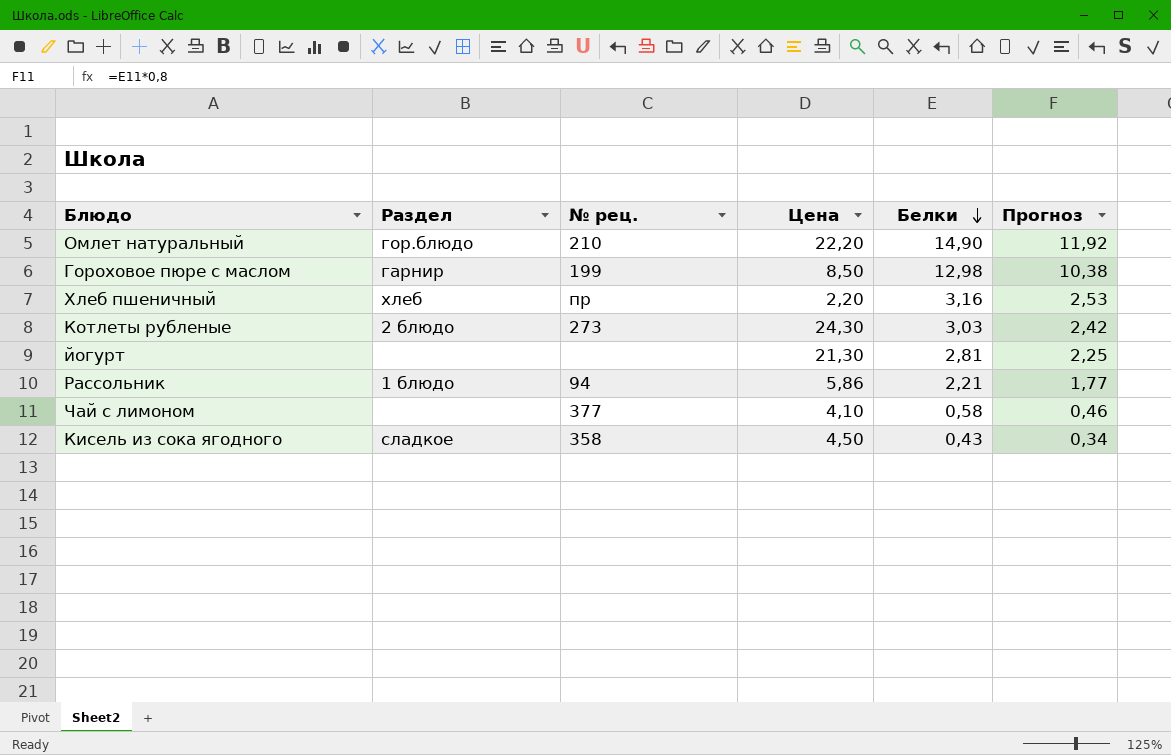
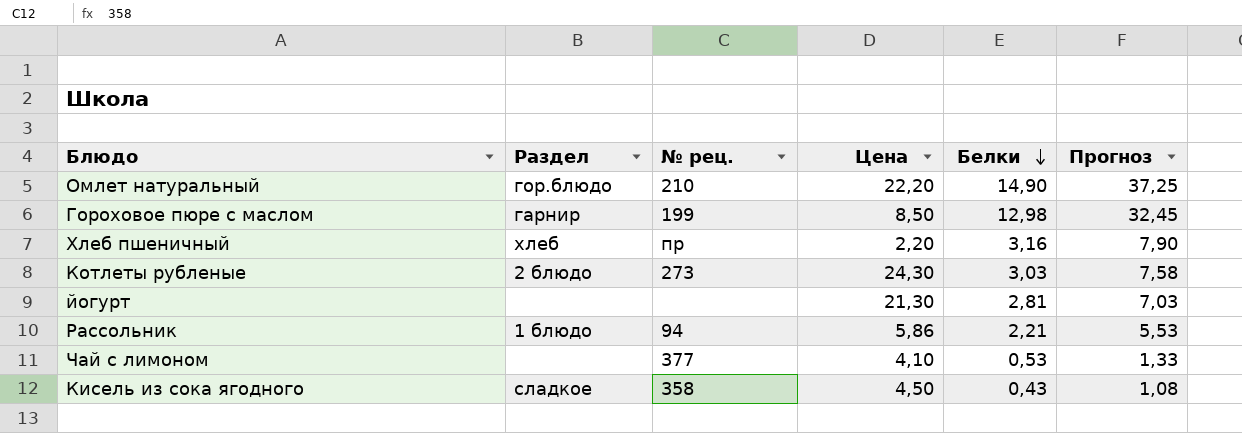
column Прогноз | formula: [Белки] * 0,8 -> [Белки] * 2,5
Чай с лимоном | Белки: 0,58 -> 0,53

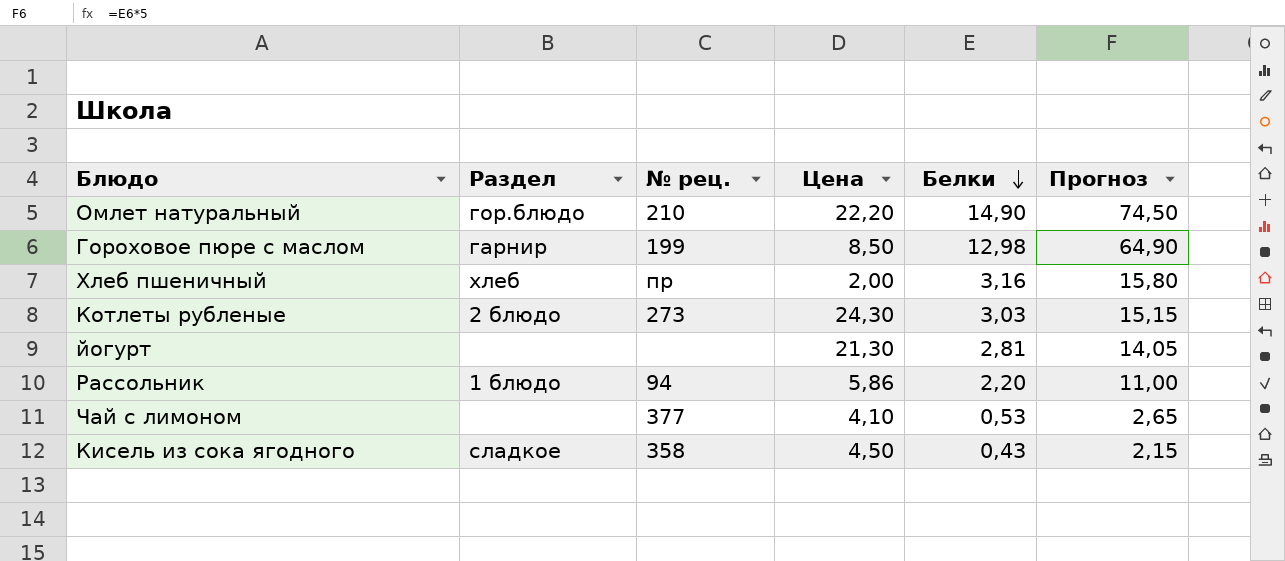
column Прогноз | formula: [Белки] * 2,5 -> [Белки] * 5
Хлеб пшеничный | Цена: 2,20 -> 2,00
Рассольник | Белки: 2,21 -> 2,20

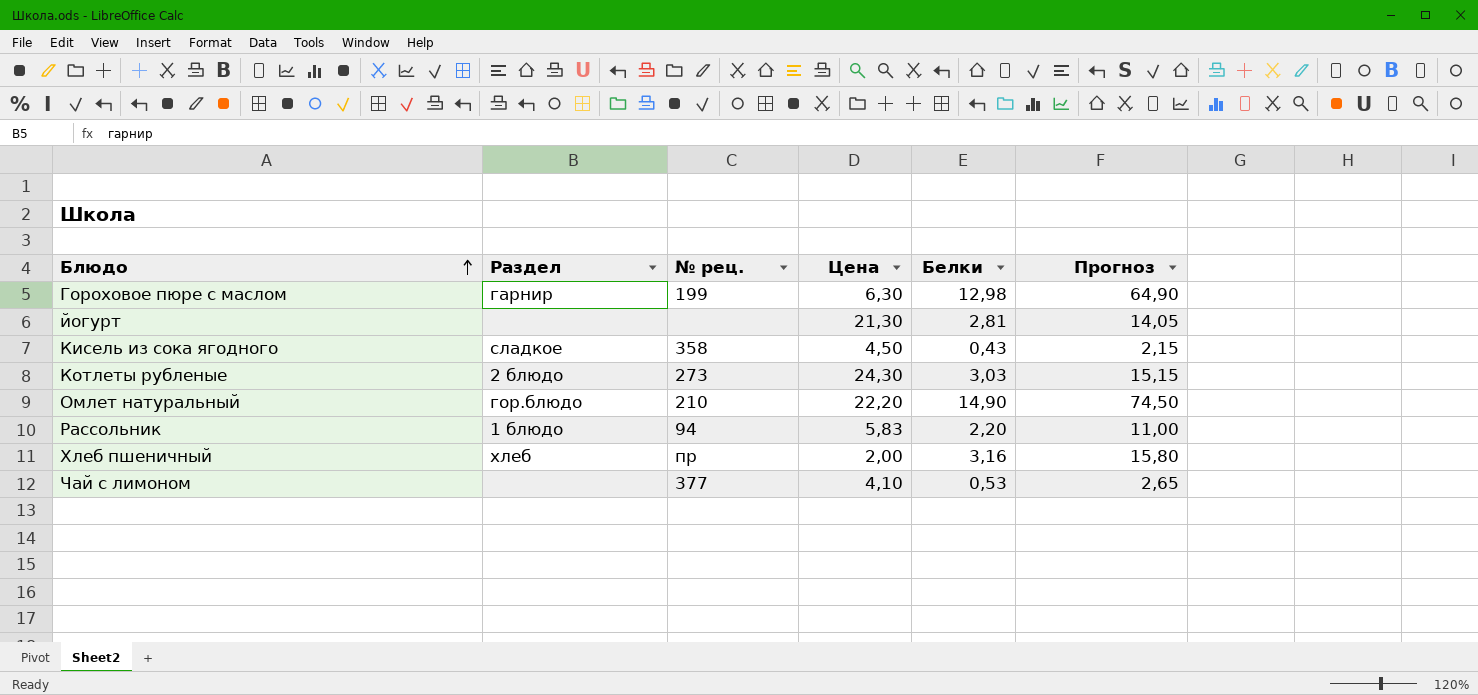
row order: Белки descending -> Блюдо ascending
Гороховое пюре с маслом | Цена: 8,50 -> 6,30
Рассольник | Цена: 5,86 -> 5,83

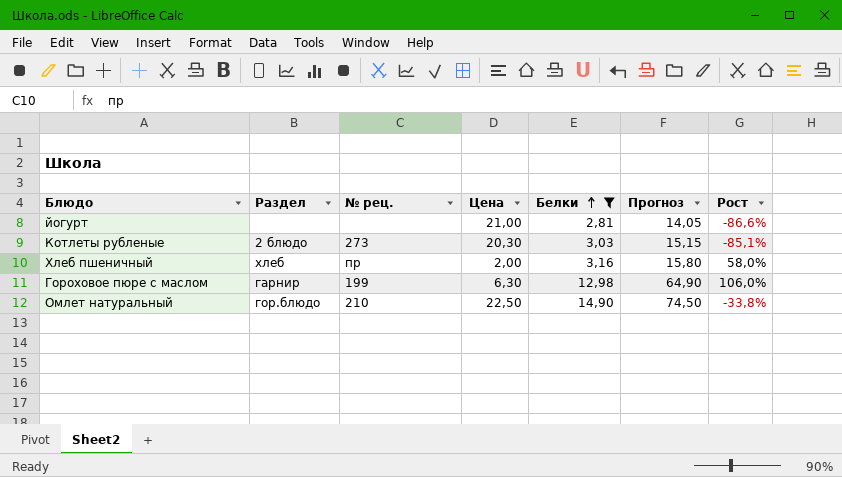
filter: none -> Белки >= 2,81
row order: Блюдо ascending -> Белки ascending
column Рост | formula: none -> ([Белки] - [Цена]) / [Цена]
йогурт | Цена: 21,30 -> 21,00
Котлеты рубленые | Цена: 24,30 -> 20,30
Омлет натуральный | Цена: 22,20 -> 22,50

